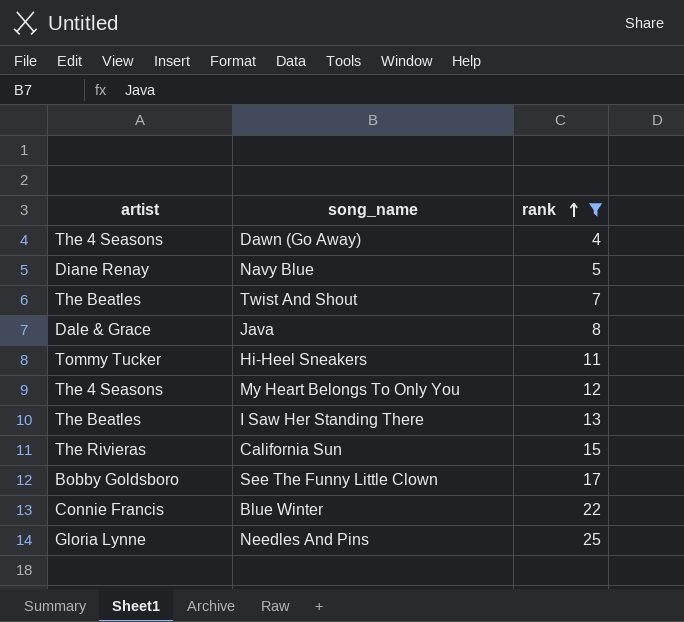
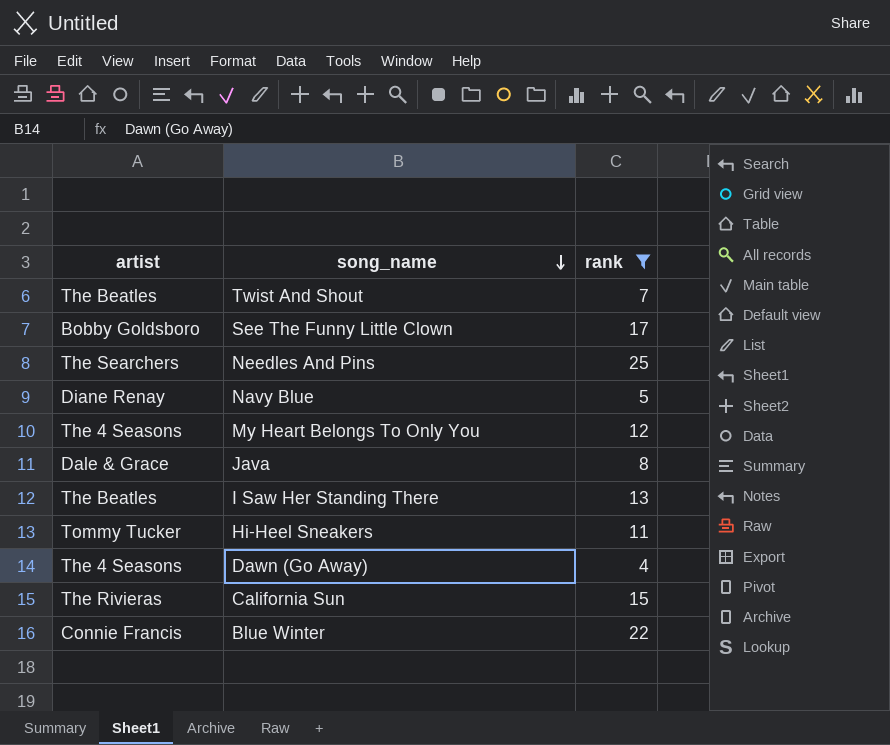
row order: rank ascending -> song_name descending
Needles And Pins | artist: Gloria Lynne -> The Searchers

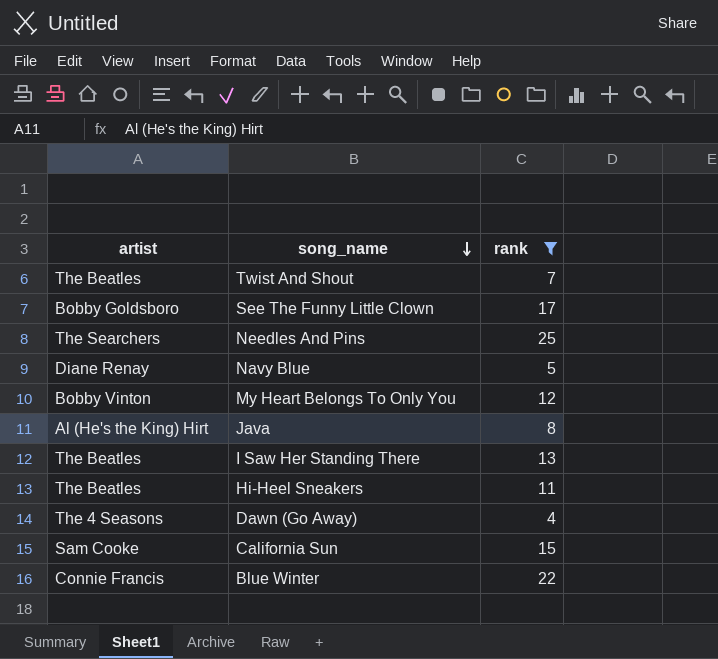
My Heart Belongs To Only You | artist: The 4 Seasons -> Bobby Vinton
Java | artist: Dale & Grace -> Al (He's the King) Hirt
Hi-Heel Sneakers | artist: Tommy Tucker -> The Beatles
California Sun | artist: The Rivieras -> Sam Cooke

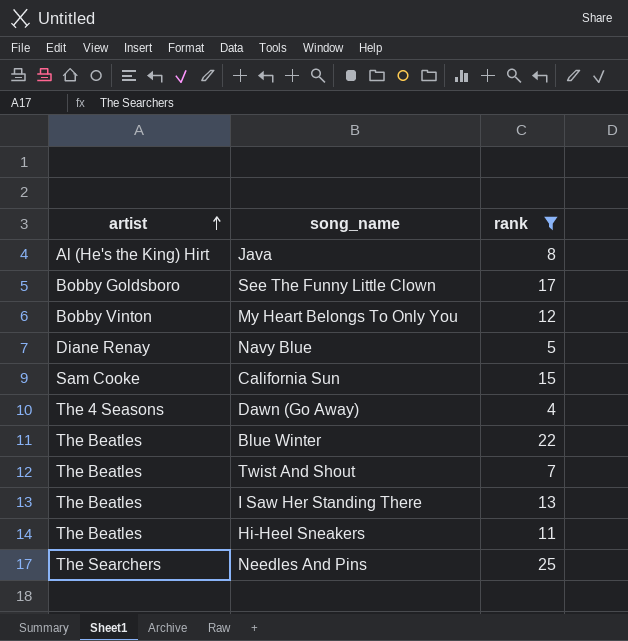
row order: song_name descending -> artist ascending
Blue Winter | artist: Connie Francis -> The Beatles

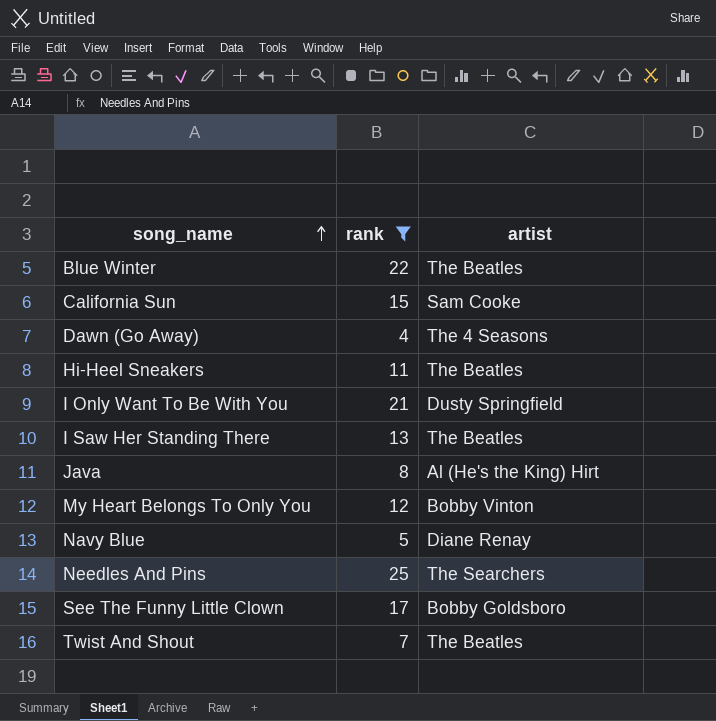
row order: artist ascending -> song_name ascending
column artist | position: 1 -> 3
row I Only Want To Be With You: none -> 21 | Dusty Springfield

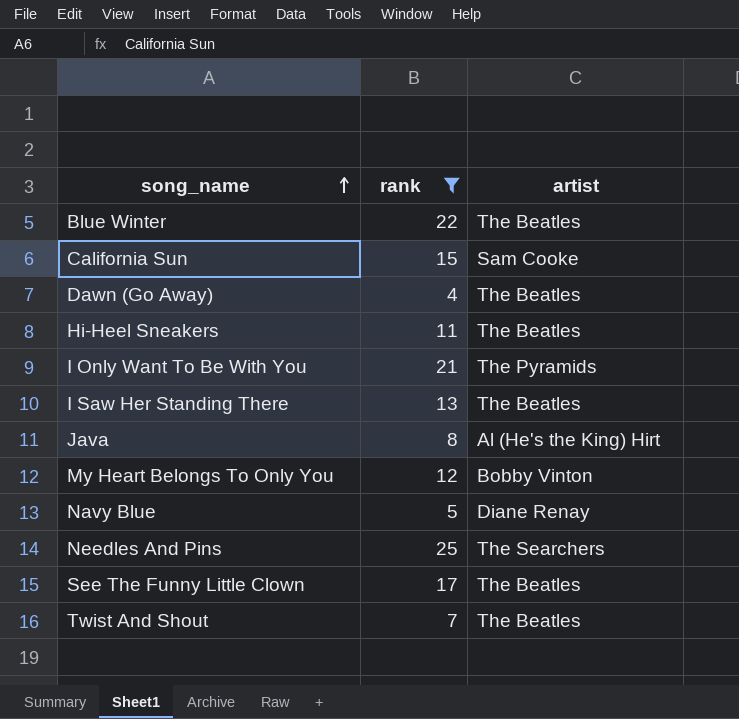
Dawn (Go Away) | artist: The 4 Seasons -> The Beatles
I Only Want To Be With You | artist: Dusty Springfield -> The Pyramids
See The Funny Little Clown | artist: Bobby Goldsboro -> The Beatles

